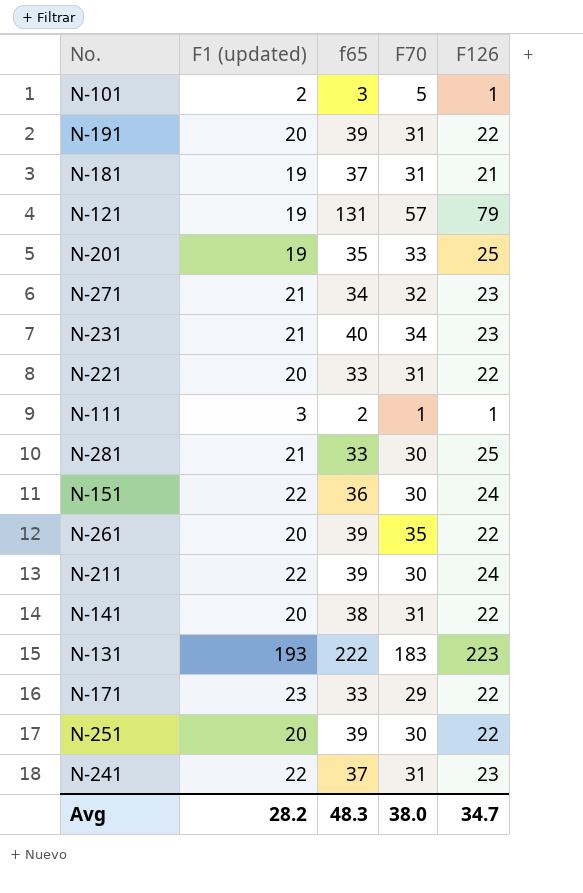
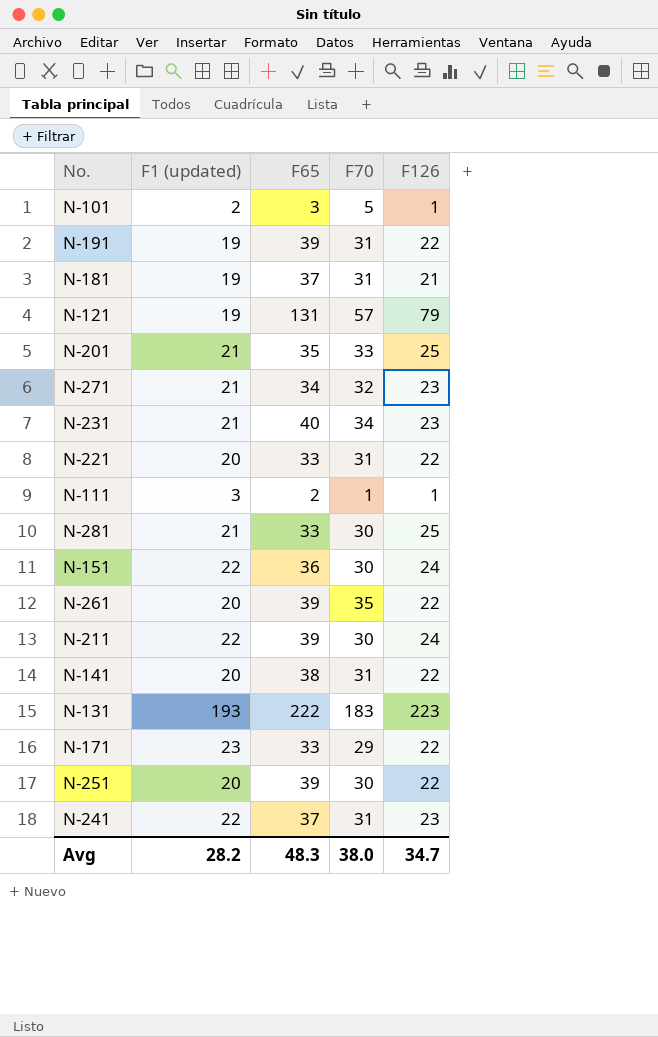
column name: f65 -> F65
N-191 | F1 (updated): 20 -> 19
N-201 | F1 (updated): 19 -> 21

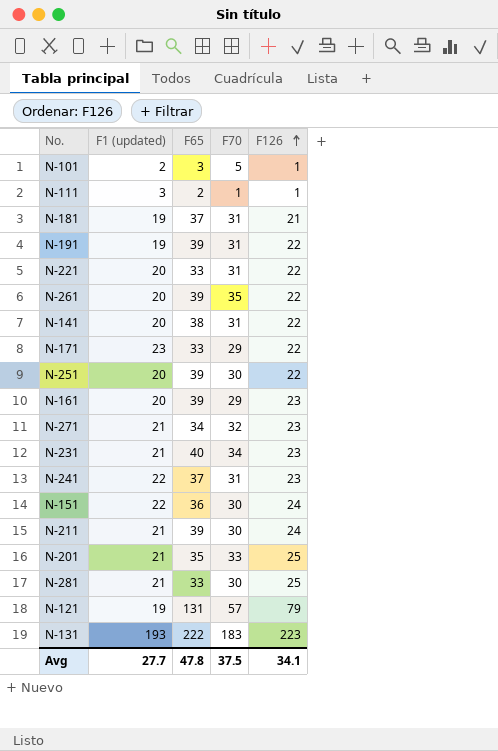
row order: none -> F126 ascending
row N-161: none -> 20 | 39 | 29 | 23
N-211 | F1 (updated): 22 -> 21
Avg | F1 (updated): 28.2 -> 27.7
Avg | F65: 48.3 -> 47.8
Avg | F70: 38.0 -> 37.5
Avg | F126: 34.7 -> 34.1

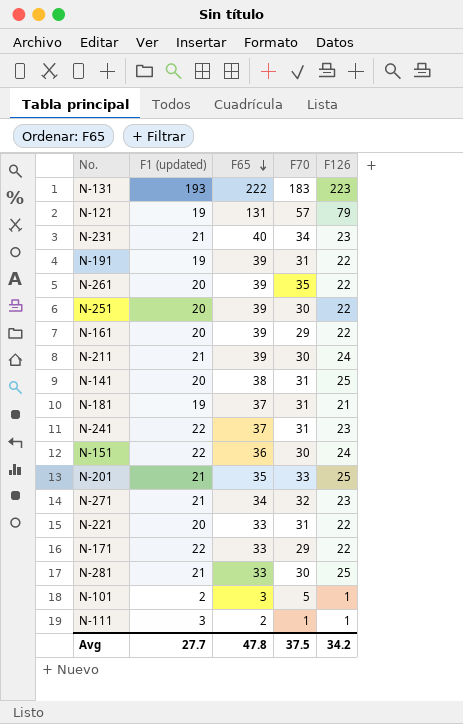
row order: F126 ascending -> F65 descending
N-161 | F126: 23 -> 22
N-141 | F126: 22 -> 25
N-171 | F1 (updated): 23 -> 22
Avg | F126: 34.1 -> 34.2

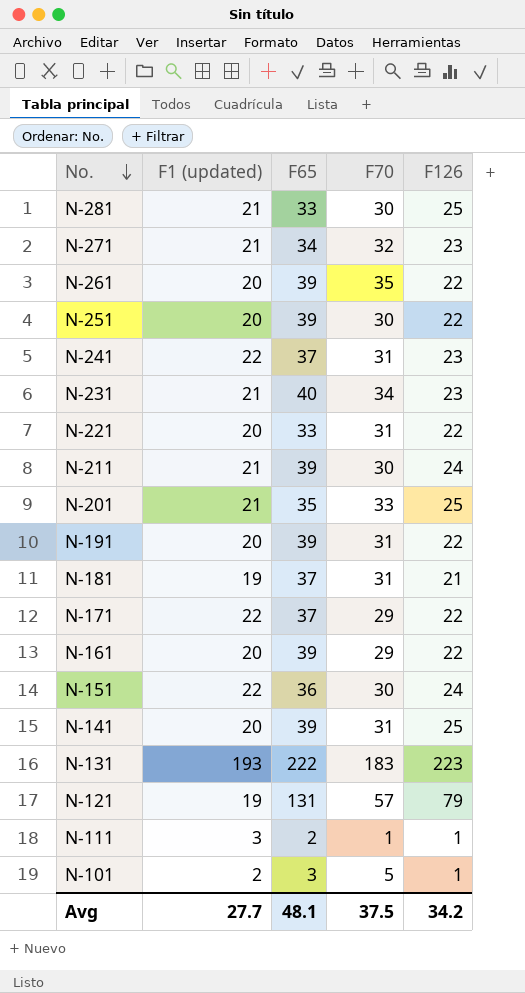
row order: F65 descending -> No. descending
N-191 | F1 (updated): 19 -> 20
N-171 | F65: 33 -> 37
N-141 | F65: 38 -> 39
Avg | F65: 47.8 -> 48.1

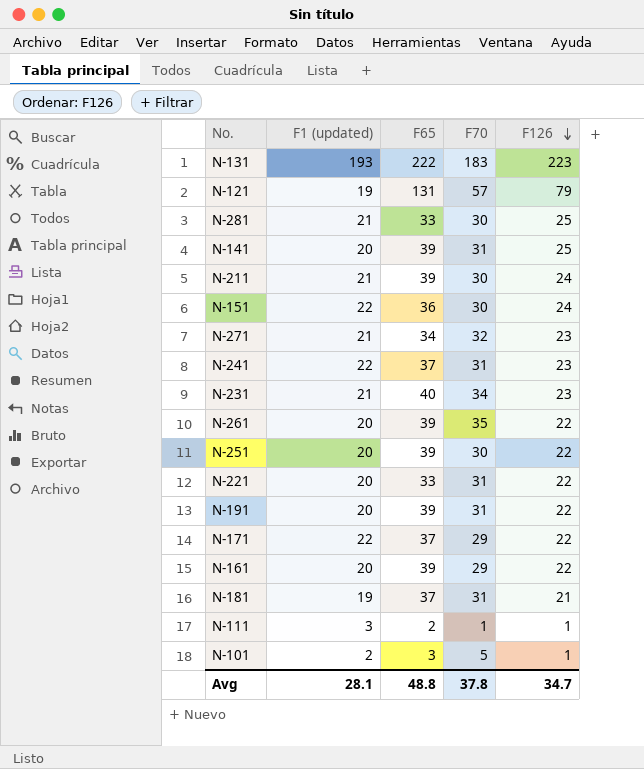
row order: No. descending -> F126 descending
row N-201: 21 | 35 | 33 | 25 -> none
Avg | F1 (updated): 27.7 -> 28.1
Avg | F65: 48.1 -> 48.8
Avg | F70: 37.5 -> 37.8
Avg | F126: 34.2 -> 34.7

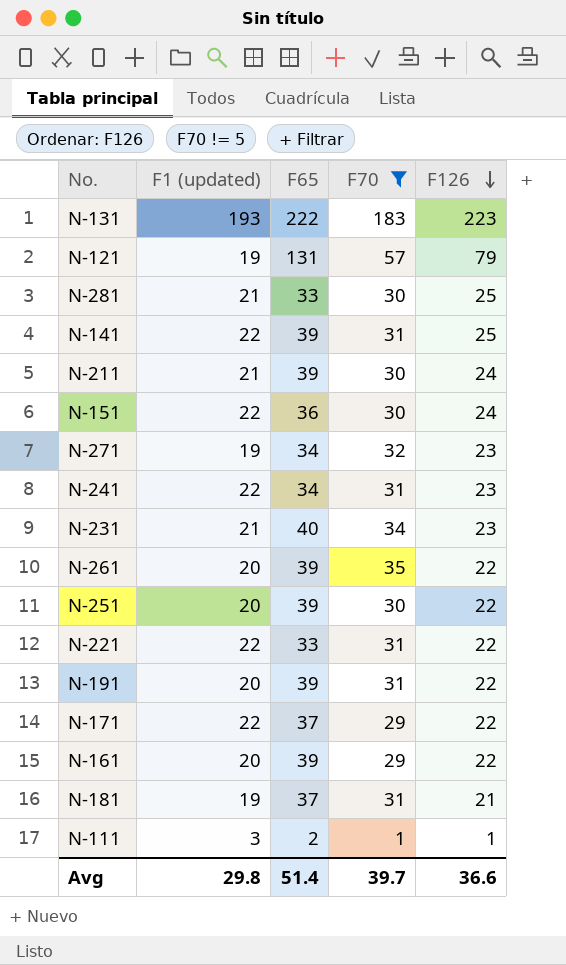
filter: none -> F70 != 5
N-141 | F1 (updated): 20 -> 22
N-271 | F1 (updated): 21 -> 19
N-241 | F65: 37 -> 34
N-221 | F1 (updated): 20 -> 22
Avg | F1 (updated): 28.1 -> 29.8
Avg | F65: 48.8 -> 51.4
Avg | F70: 37.8 -> 39.7
Avg | F126: 34.7 -> 36.6

